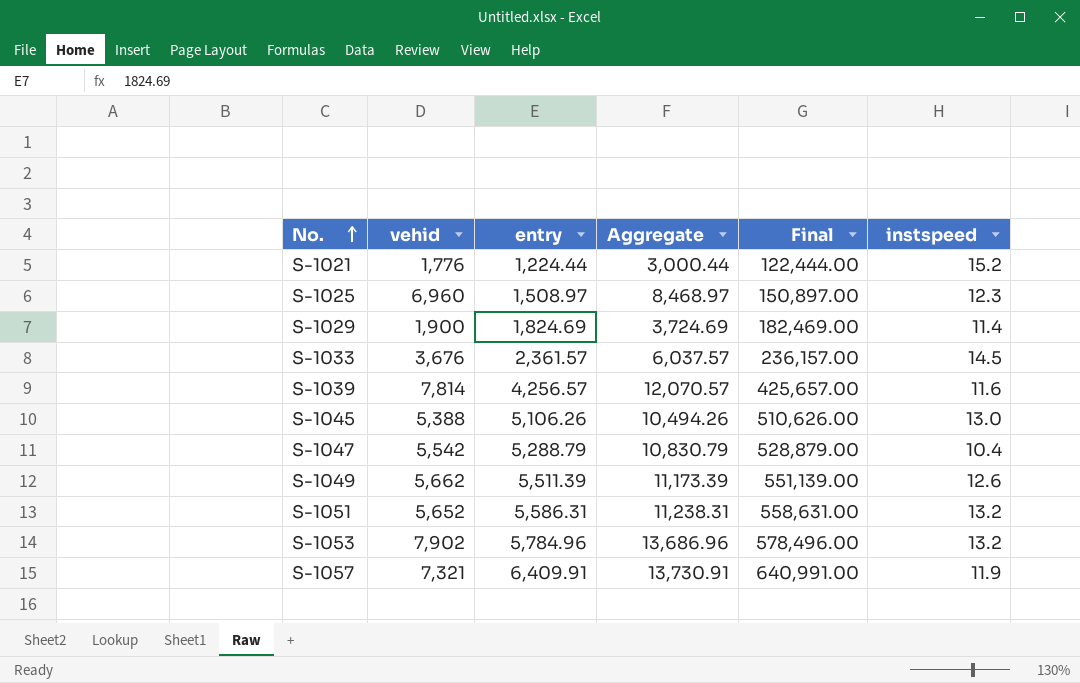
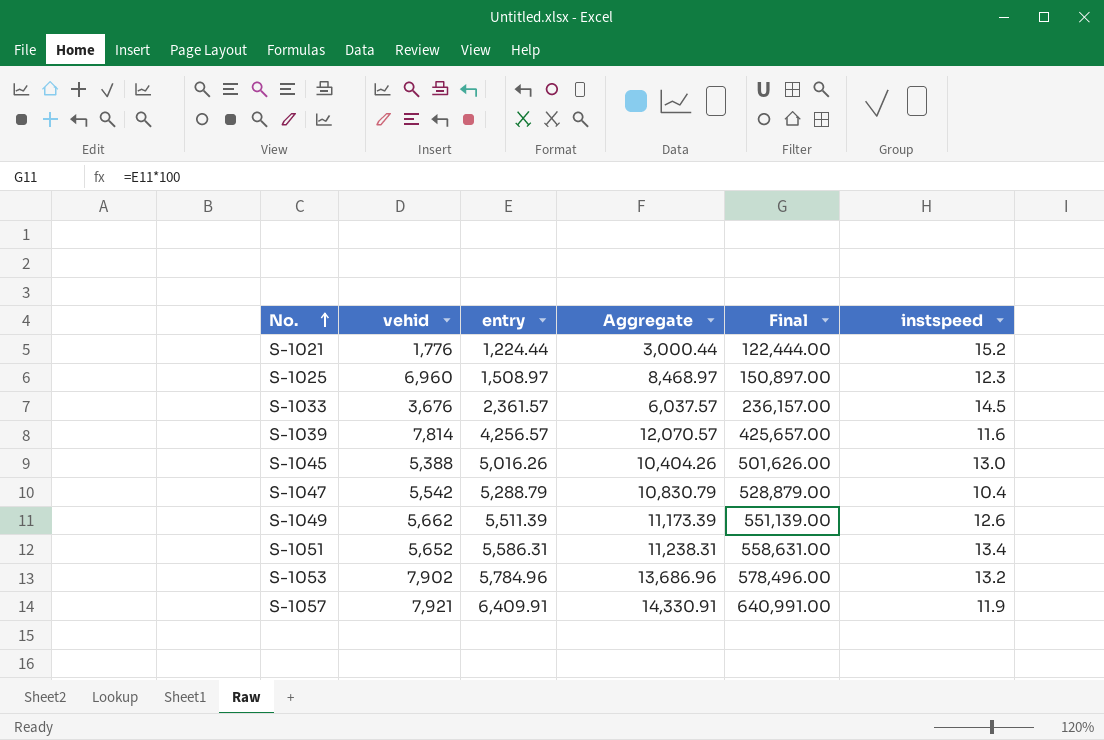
row S-1029: 1,900 | 1,824.69 | 3,724.69 | 182,469.00 | 11.4 -> none
S-1045 | entry: 5,106.26 -> 5,016.26
S-1045 | Aggregate: 10,494.26 -> 10,404.26
S-1045 | Final: 510,626.00 -> 501,626.00
S-1051 | instspeed: 13.2 -> 13.4
S-1057 | vehid: 7,321 -> 7,921
S-1057 | Aggregate: 13,730.91 -> 14,330.91

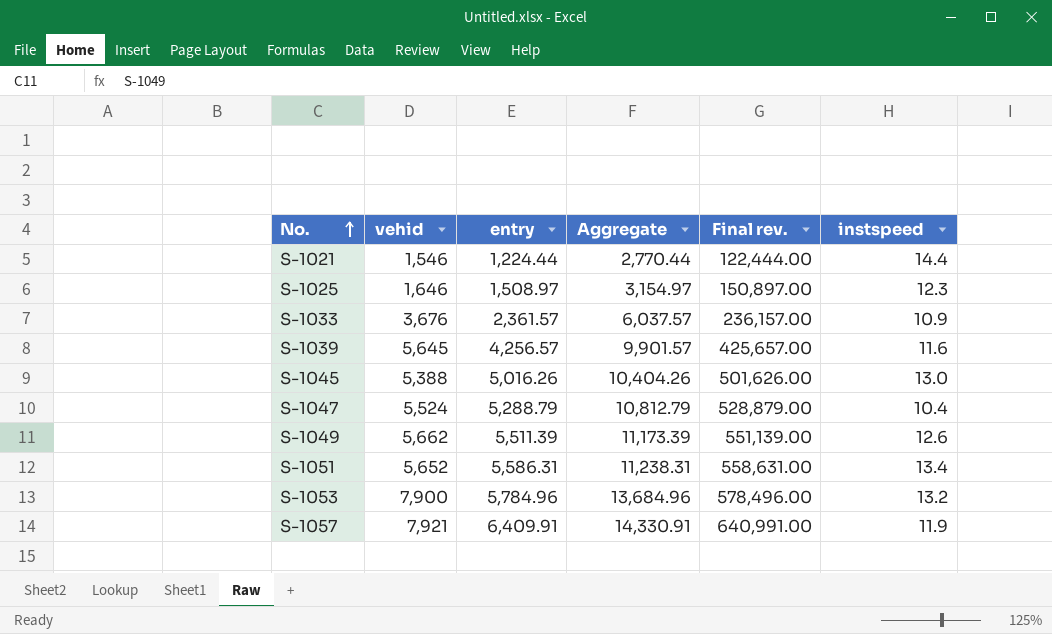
column name: Final -> Final rev.
S-1021 | vehid: 1,776 -> 1,546
S-1021 | Aggregate: 3,000.44 -> 2,770.44
S-1021 | instspeed: 15.2 -> 14.4
S-1025 | vehid: 6,960 -> 1,646
S-1025 | Aggregate: 8,468.97 -> 3,154.97
S-1033 | instspeed: 14.5 -> 10.9
S-1039 | vehid: 7,814 -> 5,645
S-1039 | Aggregate: 12,070.57 -> 9,901.57
S-1047 | vehid: 5,542 -> 5,524
S-1047 | Aggregate: 10,830.79 -> 10,812.79
S-1053 | vehid: 7,902 -> 7,900
S-1053 | Aggregate: 13,686.96 -> 13,684.96

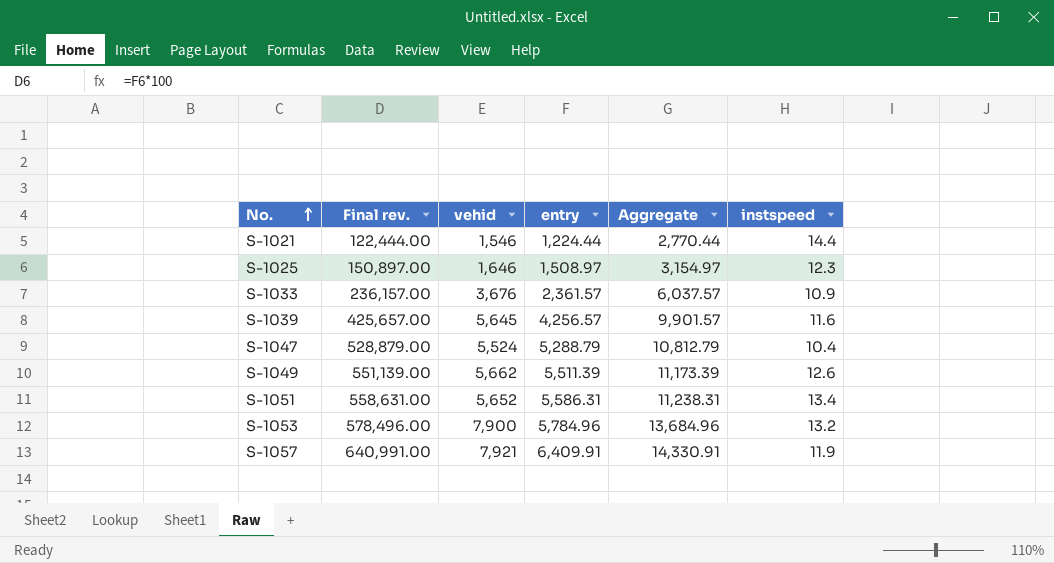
column Final rev. | position: 5 -> 2
row S-1045: 5,388 | 5,016.26 | 10,404.26 | 501,626.00 | 13.0 -> none

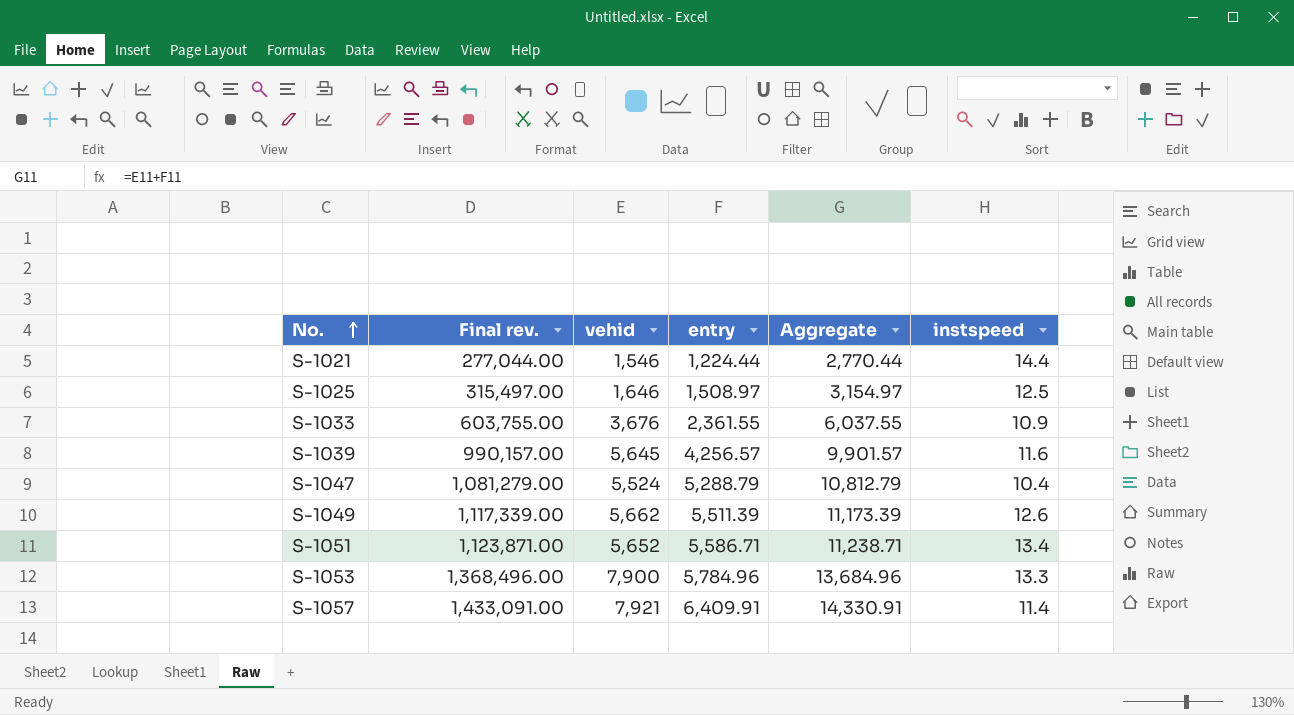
column Final rev. | formula: [entry] * 100 -> [Aggregate] * 100
S-1025 | instspeed: 12.3 -> 12.5
S-1033 | entry: 2,361.57 -> 2,361.55
S-1033 | Aggregate: 6,037.57 -> 6,037.55
S-1051 | entry: 5,586.31 -> 5,586.71
S-1051 | Aggregate: 11,238.31 -> 11,238.71
S-1053 | instspeed: 13.2 -> 13.3
S-1057 | instspeed: 11.9 -> 11.4

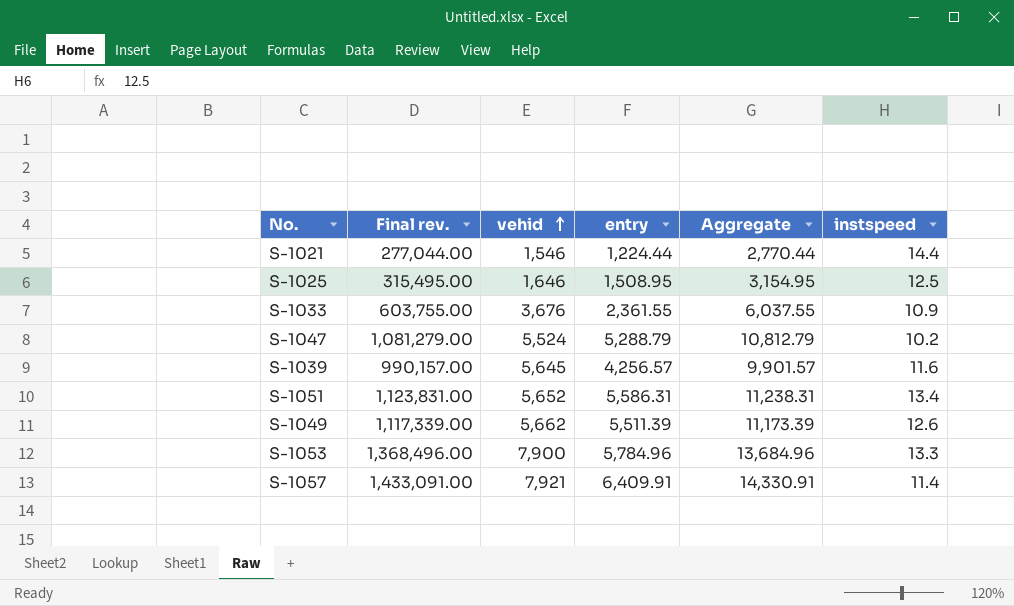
row order: No. ascending -> vehid ascending
S-1025 | Final rev.: 315,497.00 -> 315,495.00
S-1025 | entry: 1,508.97 -> 1,508.95
S-1025 | Aggregate: 3,154.97 -> 3,154.95
S-1047 | instspeed: 10.4 -> 10.2
S-1051 | Final rev.: 1,123,871.00 -> 1,123,831.00
S-1051 | entry: 5,586.71 -> 5,586.31
S-1051 | Aggregate: 11,238.71 -> 11,238.31

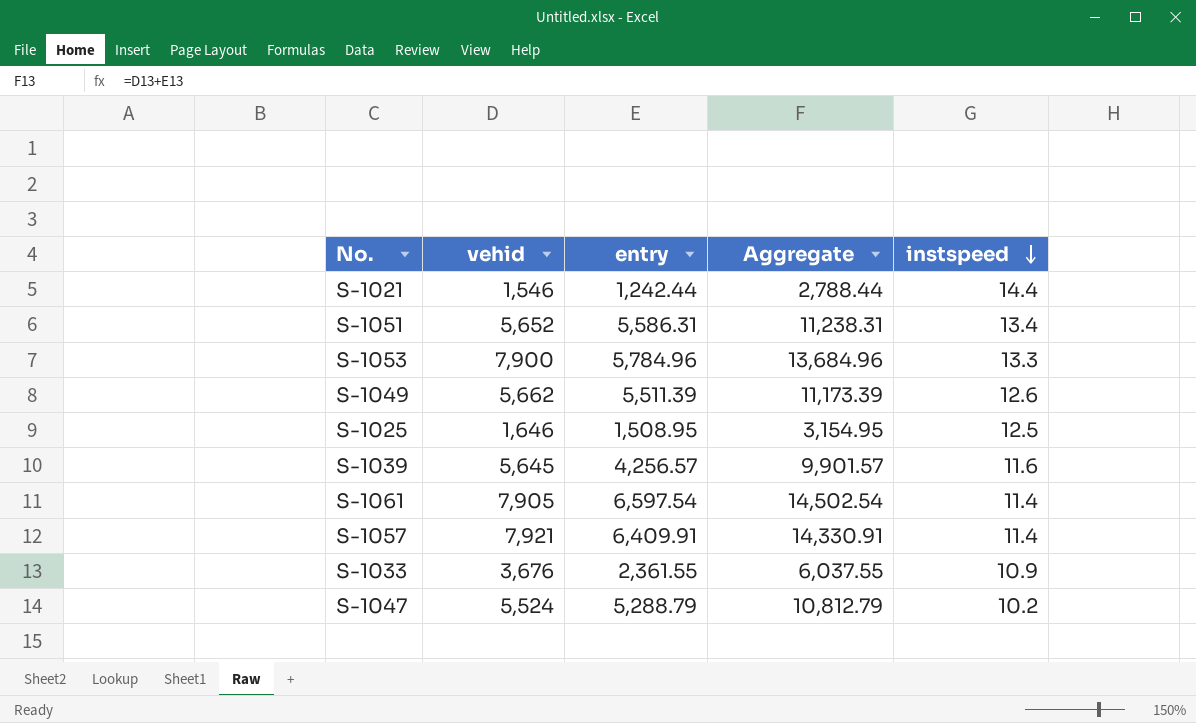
row order: vehid ascending -> instspeed descending
column Final rev. | formula: [Aggregate] * 100 -> none
S-1021 | entry: 1,224.44 -> 1,242.44
S-1021 | Aggregate: 2,770.44 -> 2,788.44
row S-1061: none -> 7,905 | 6,597.54 | 14,502.54 | 11.4

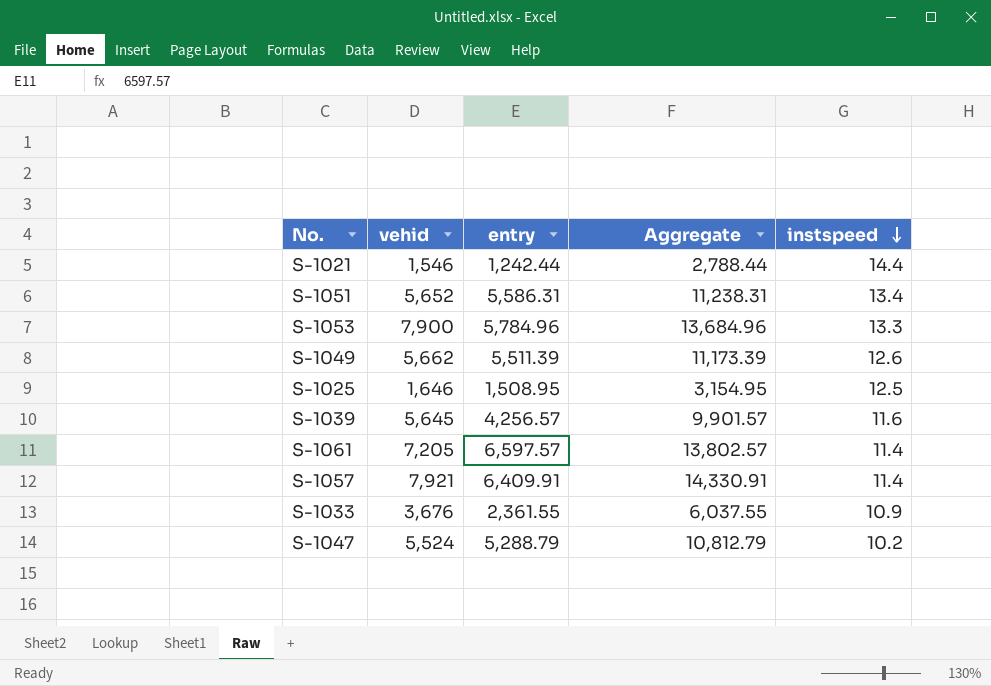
S-1061 | vehid: 7,905 -> 7,205
S-1061 | entry: 6,597.54 -> 6,597.57
S-1061 | Aggregate: 14,502.54 -> 13,802.57

